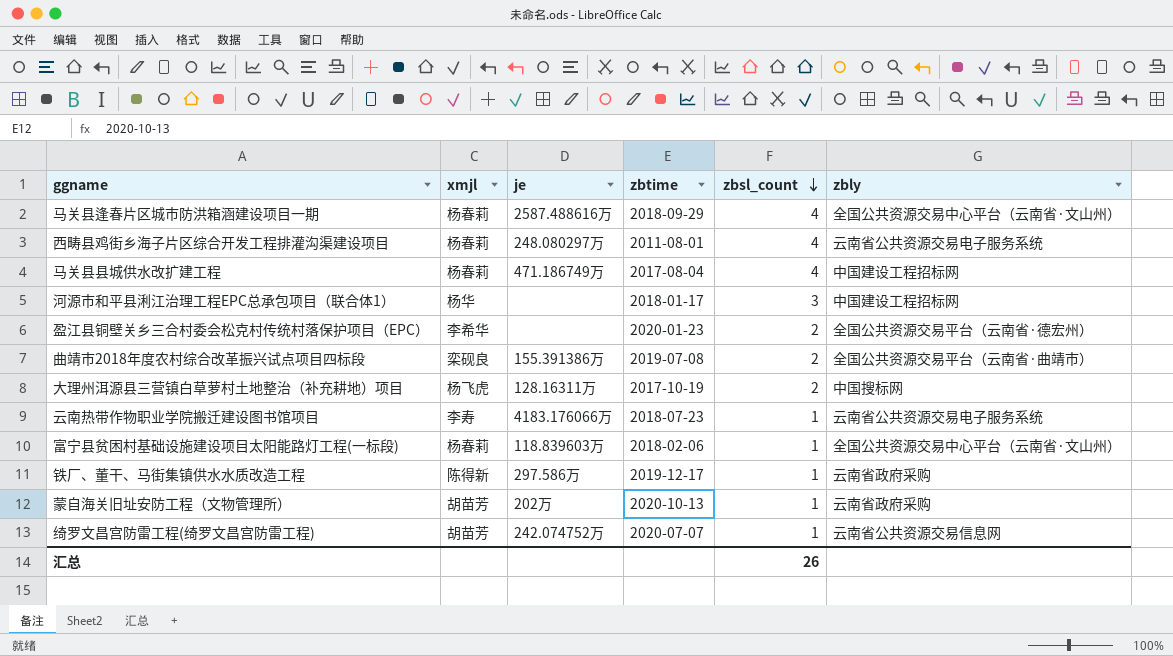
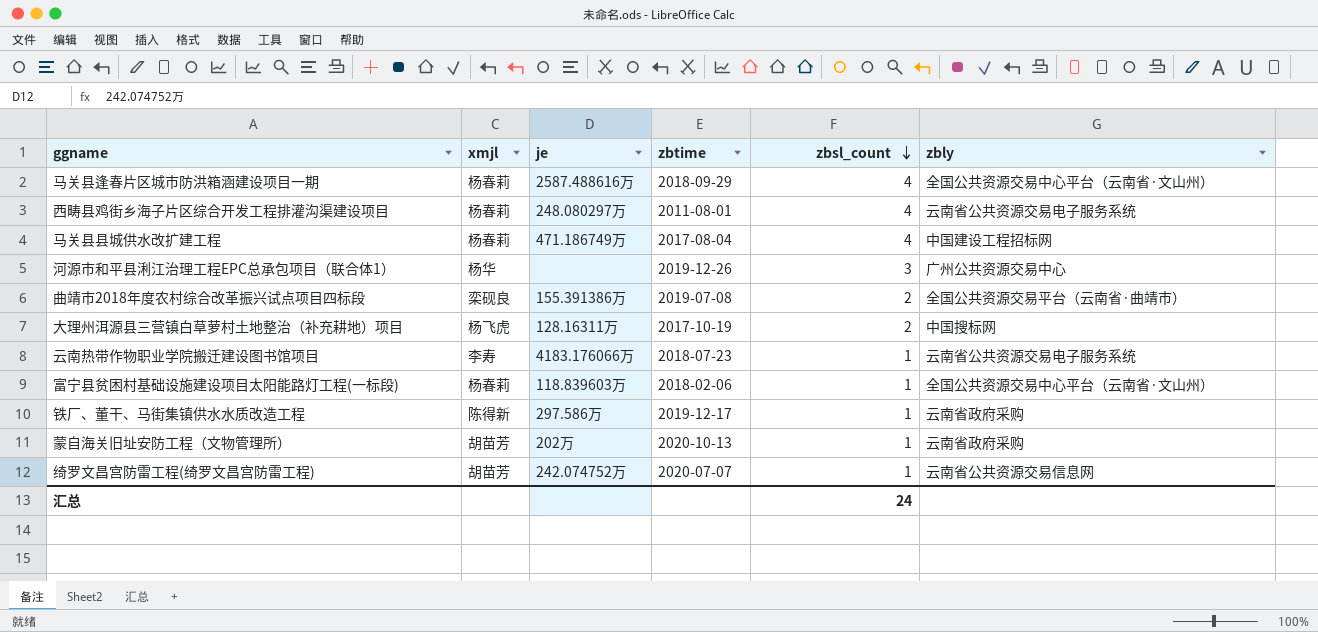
row 盈江县铜壁关乡三合村委会松克村传统村落保护项目（EPC）: 李希华 | none | 2020-01-23 | 2 | 全国公共资源交易平台（云南省·德宏州） -> none
河源市和平县浰江治理工程EPC总承包项目（联合体1） | zbtime: 2018-01-17 -> 2019-12-26
河源市和平县浰江治理工程EPC总承包项目（联合体1） | zbly: 中国建设工程招标网 -> 广州公共资源交易中心
汇总 | zbsl_count: 26 -> 24

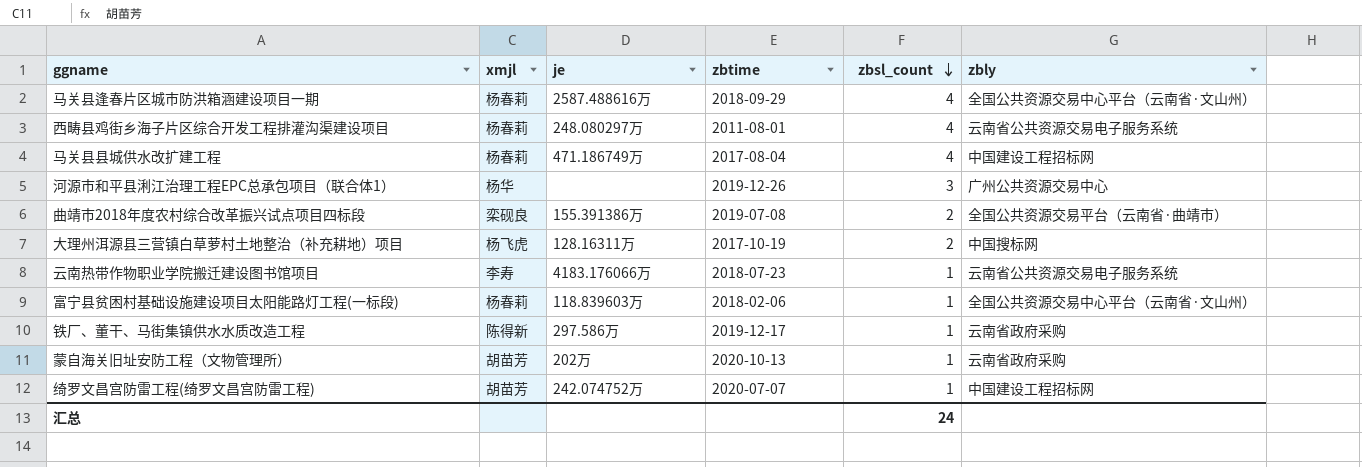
绮罗文昌宫防雷工程(绮罗文昌宫防雷工程) | zbly: 云南省公共资源交易信息网 -> 中国建设工程招标网

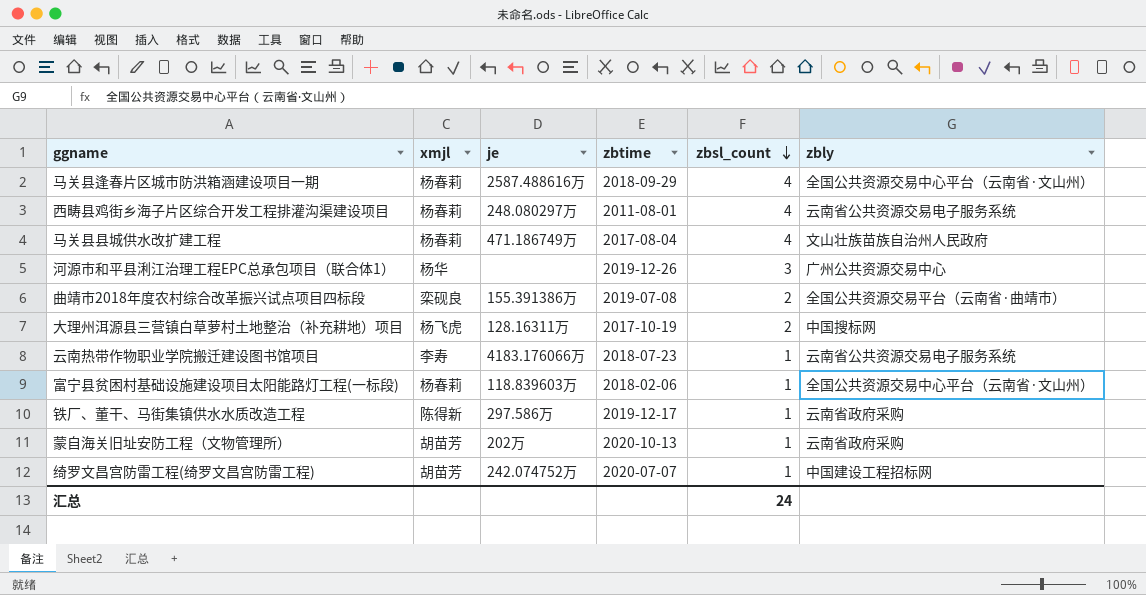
马关县县城供水改扩建工程 | zbly: 中国建设工程招标网 -> 文山壮族苗族自治州人民政府

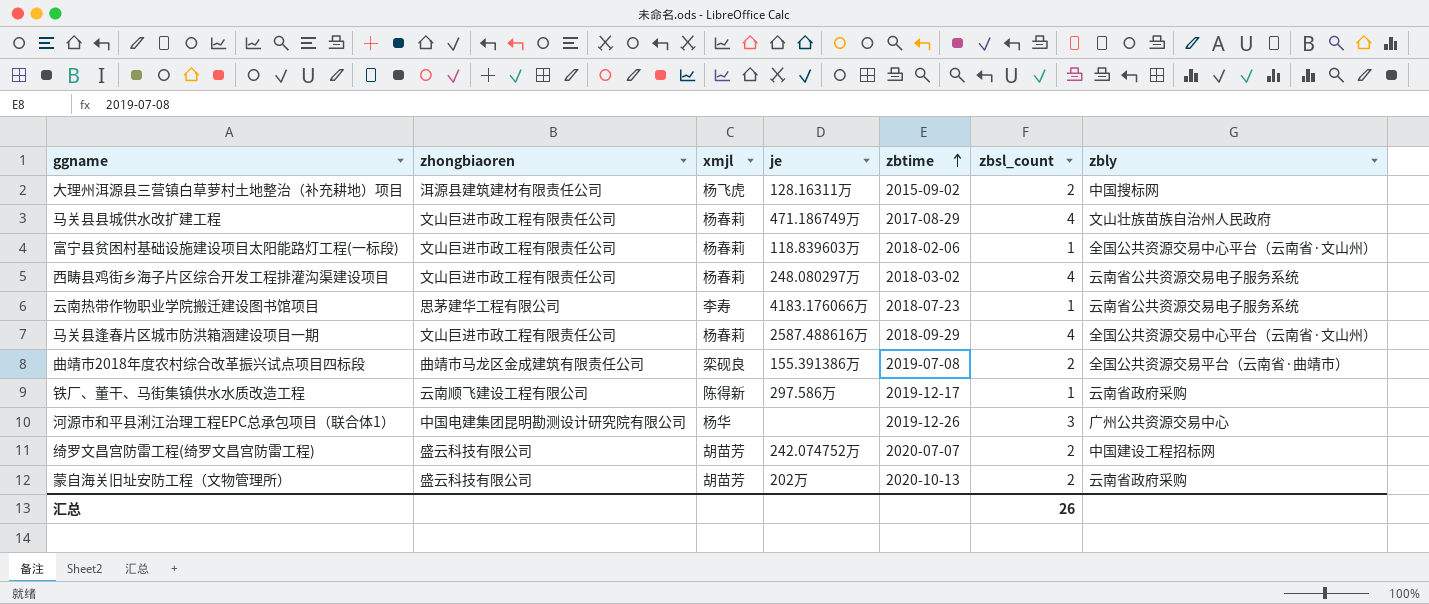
row order: zbsl_count descending -> zbtime ascending
column zhongbiaoren | position: none -> 2
大理州洱源县三营镇白草萝村土地整治（补充耕地）项目 | zbtime: 2017-10-19 -> 2015-09-02
马关县县城供水改扩建工程 | zbtime: 2017-08-04 -> 2017-08-29
西畴县鸡街乡海子片区综合开发工程排灌沟渠建设项目 | zbtime: 2011-08-01 -> 2018-03-02
绮罗文昌宫防雷工程(绮罗文昌宫防雷工程) | zbsl_count: 1 -> 2
蒙自海关旧址安防工程（文物管理所） | zbsl_count: 1 -> 2
汇总 | zbsl_count: 24 -> 26

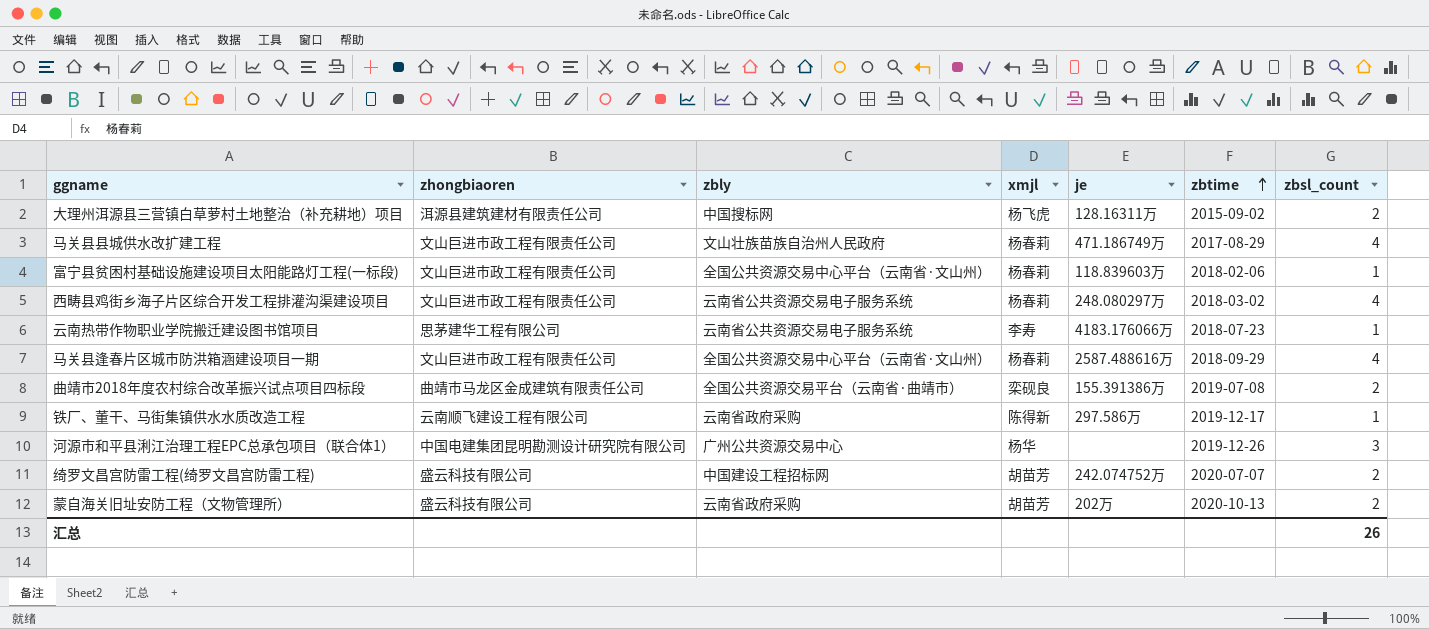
column zbly | position: 7 -> 3

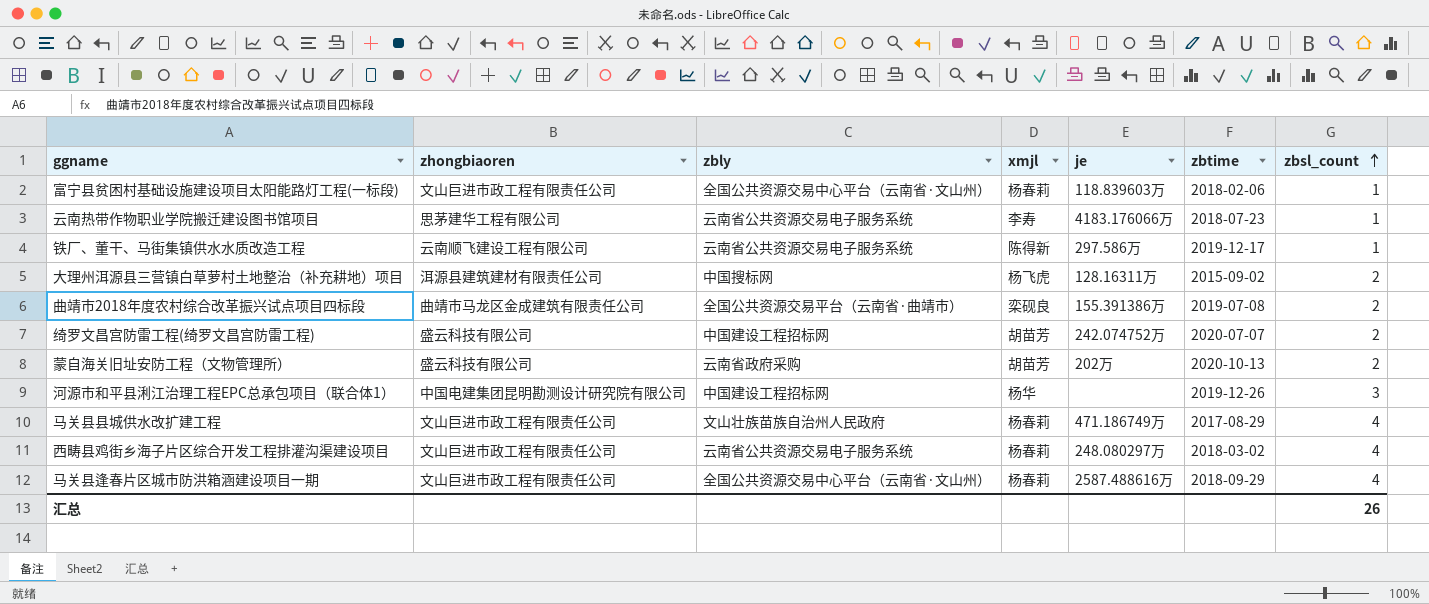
row order: zbtime ascending -> zbsl_count ascending
铁厂、董干、马街集镇供水水质改造工程 | zbly: 云南省政府采购 -> 云南省公共资源交易电子服务系统
河源市和平县浰江治理工程EPC总承包项目（联合体1） | zbly: 广州公共资源交易中心 -> 中国建设工程招标网

